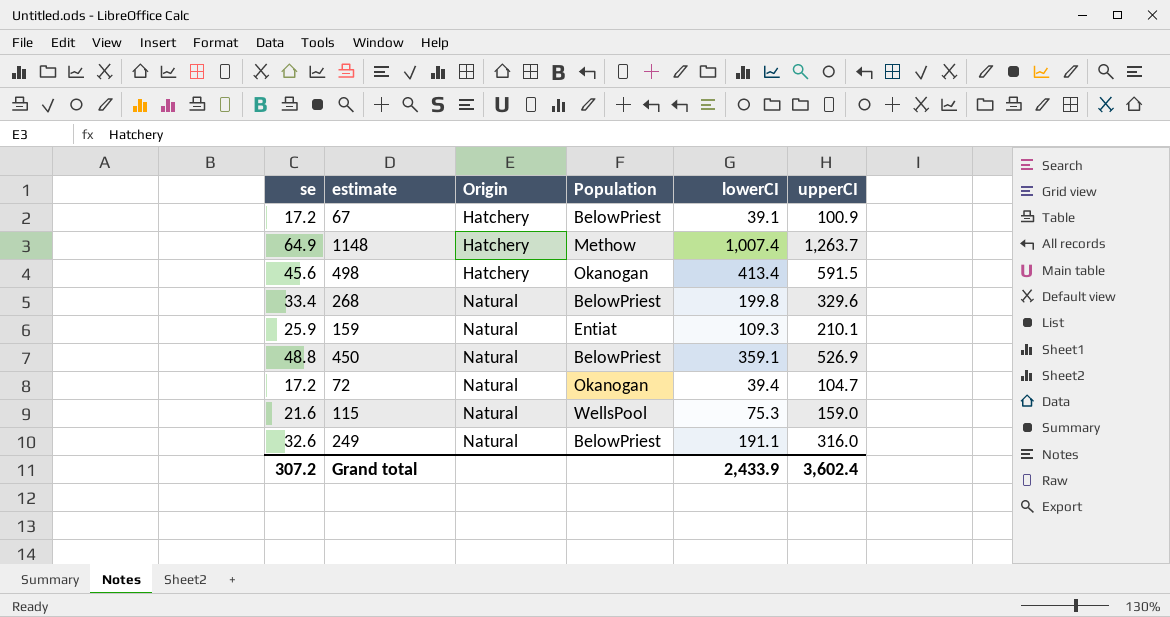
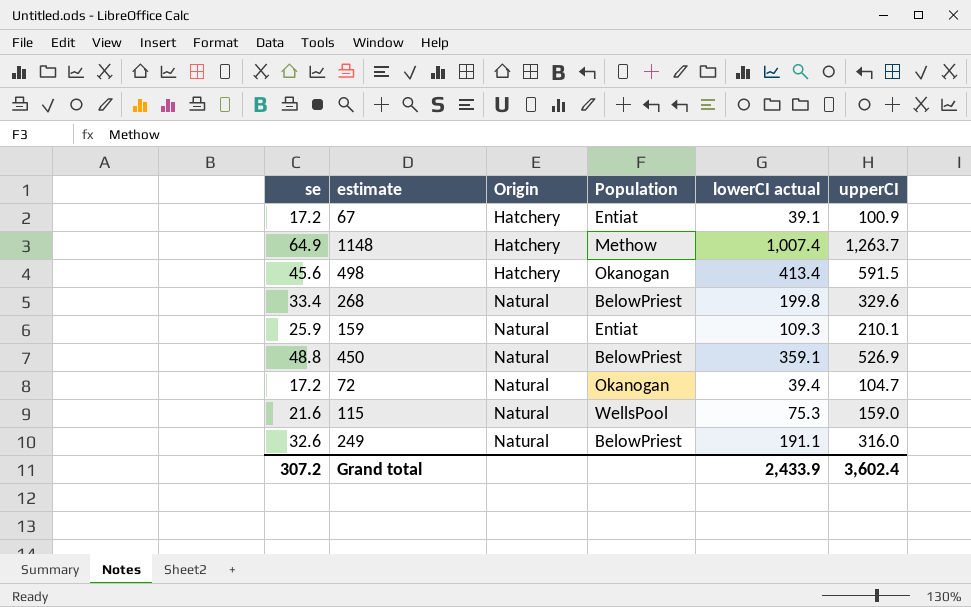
column name: lowerCI -> lowerCI actual
67 | Population: BelowPriest -> Entiat

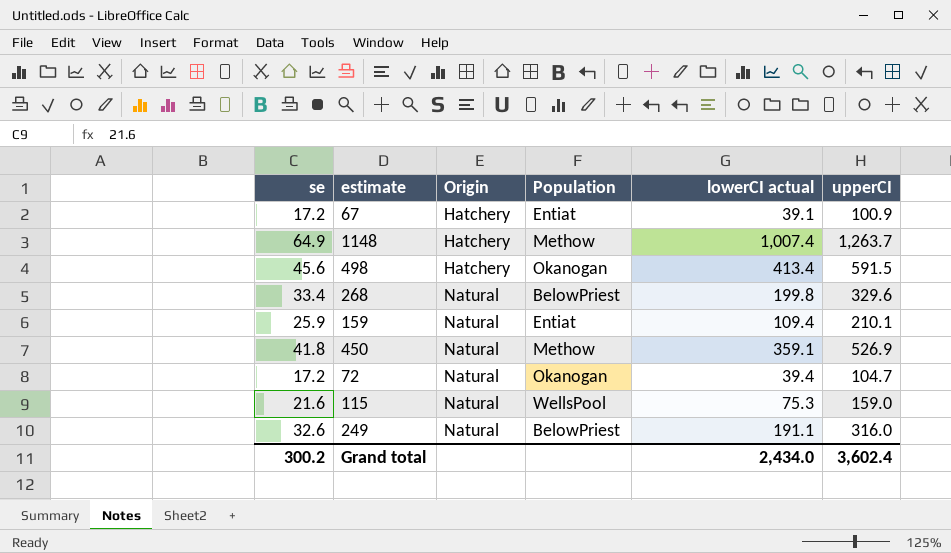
159 | lowerCI actual: 109.3 -> 109.4
450 | se: 48.8 -> 41.8
450 | Population: BelowPriest -> Methow
Grand total | se: 307.2 -> 300.2
Grand total | lowerCI actual: 2,433.9 -> 2,434.0

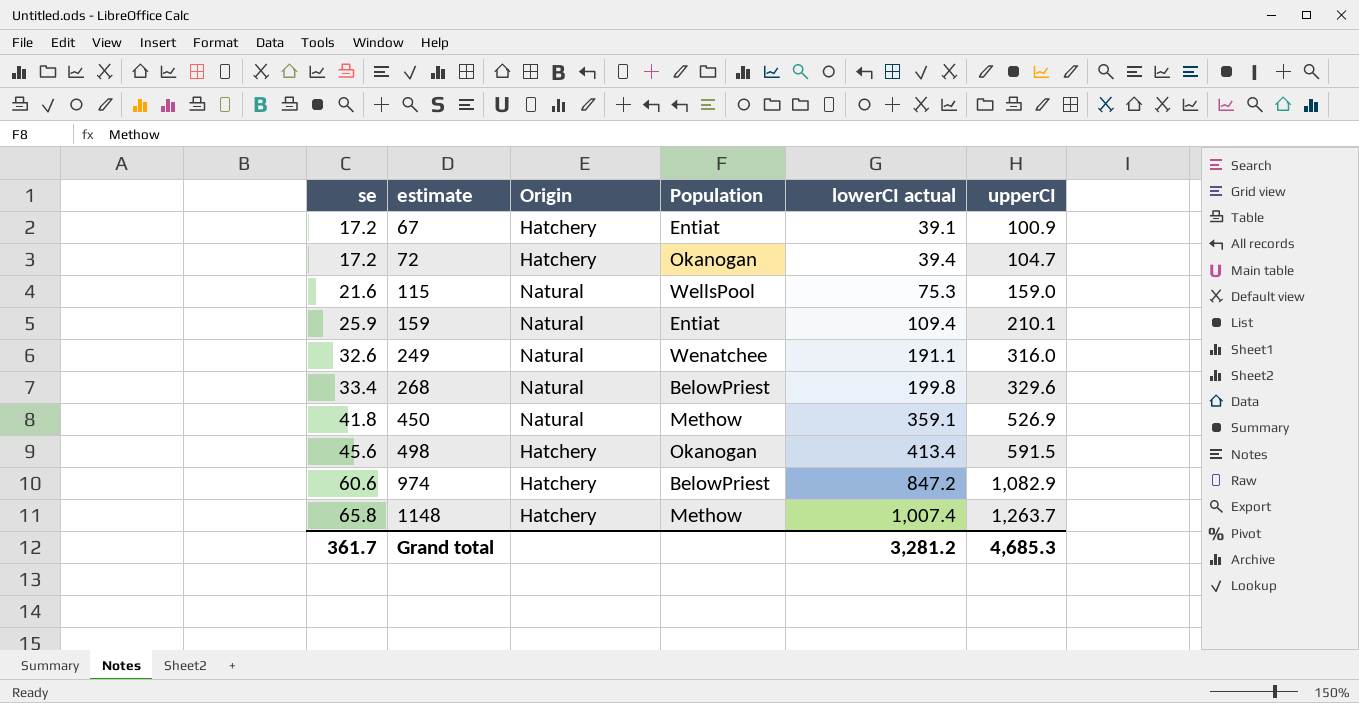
row order: Origin ascending -> se ascending
72 | Origin: Natural -> Hatchery
249 | Population: BelowPriest -> Wenatchee
row 974: none -> 60.6 | Hatchery | BelowPriest | 847.2 | 1,082.9
1148 | se: 64.9 -> 65.8
Grand total | se: 300.2 -> 361.7
Grand total | lowerCI actual: 2,434.0 -> 3,281.2
Grand total | upperCI: 3,602.4 -> 4,685.3

